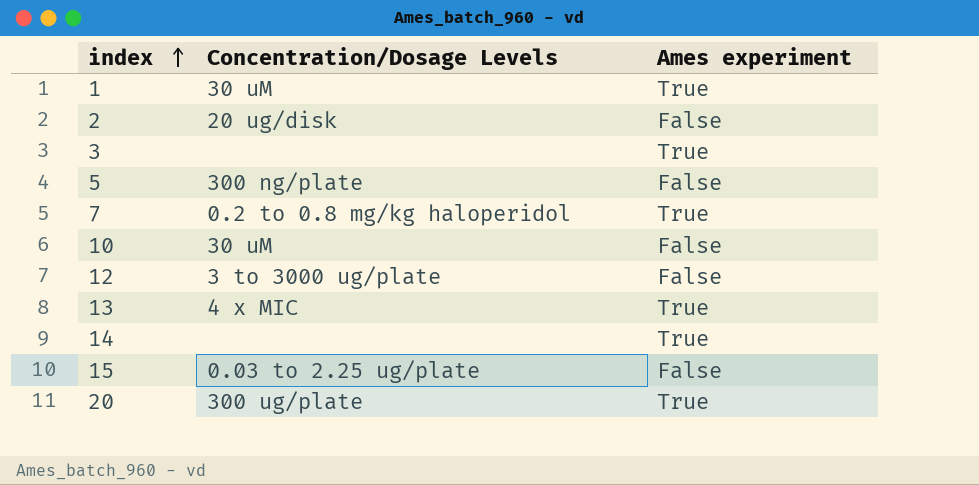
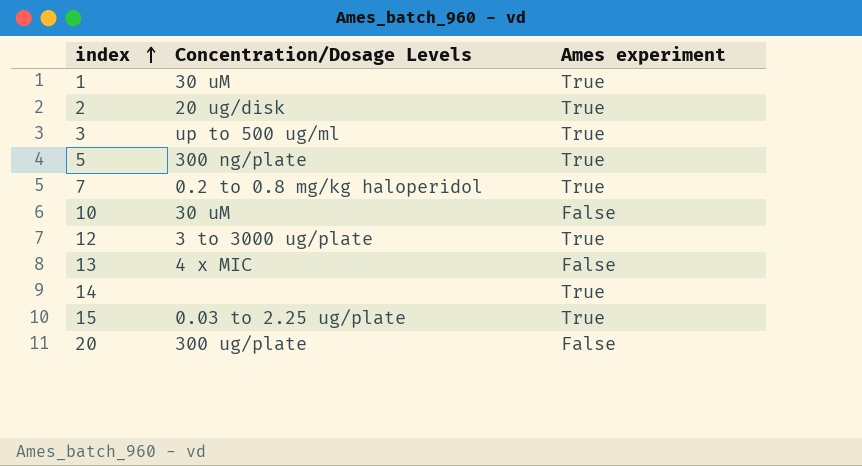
2 | Ames experiment: False -> True
3 | Concentration/Dosage Levels: none -> up to 500 ug/ml
5 | Ames experiment: False -> True
12 | Ames experiment: False -> True
13 | Ames experiment: True -> False
15 | Ames experiment: False -> True
20 | Ames experiment: True -> False

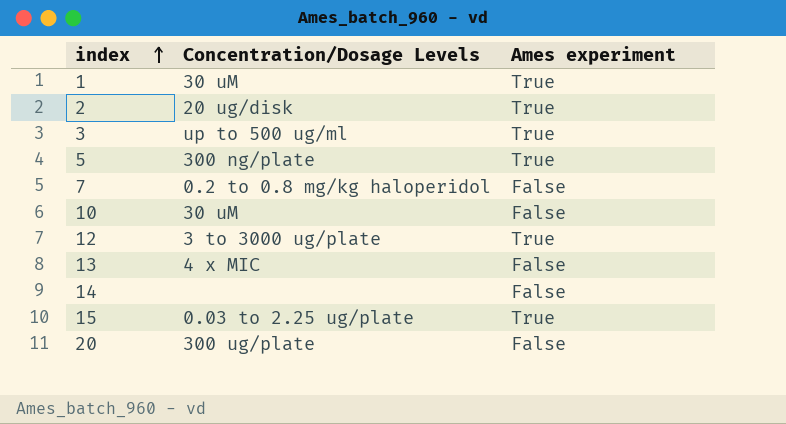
7 | Ames experiment: True -> False
14 | Ames experiment: True -> False

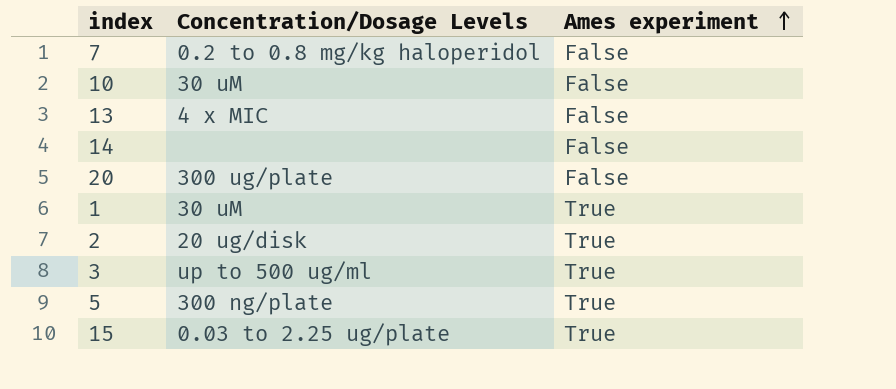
row order: index ascending -> Ames experiment ascending
row 12: 3 to 3000 ug/plate | True -> none

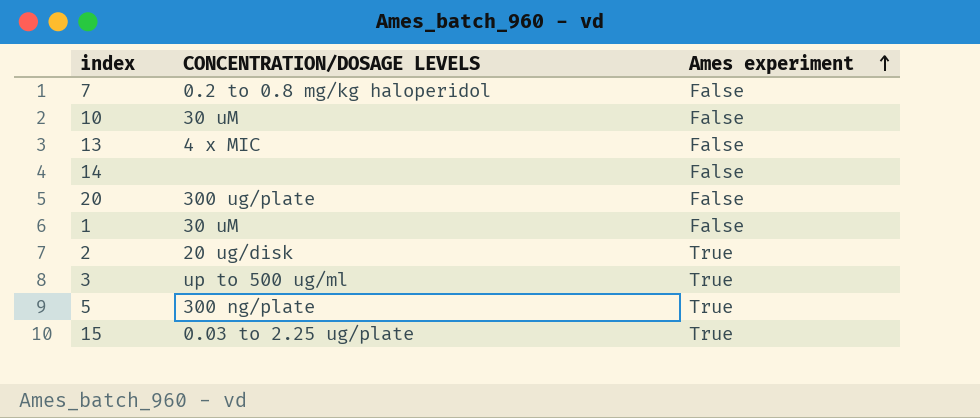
column name: Concentration/Dosage Levels -> CONCENTRATION/DOSAGE LEVELS
1 | Ames experiment: True -> False

